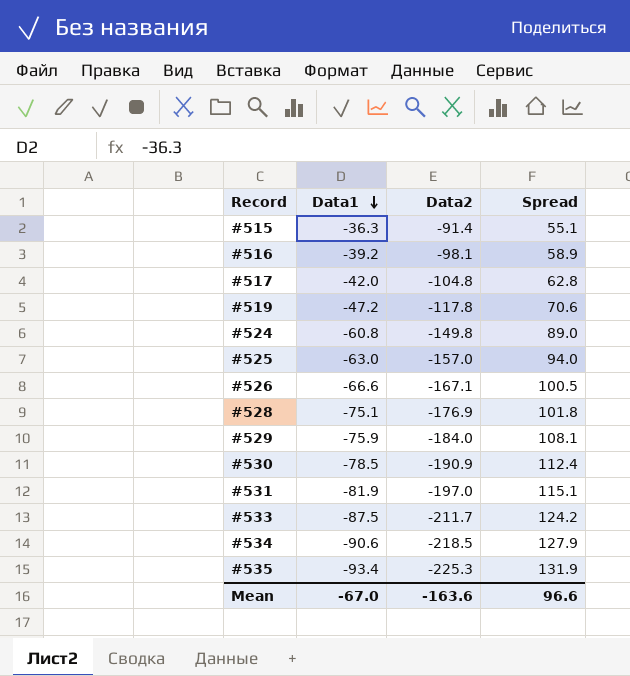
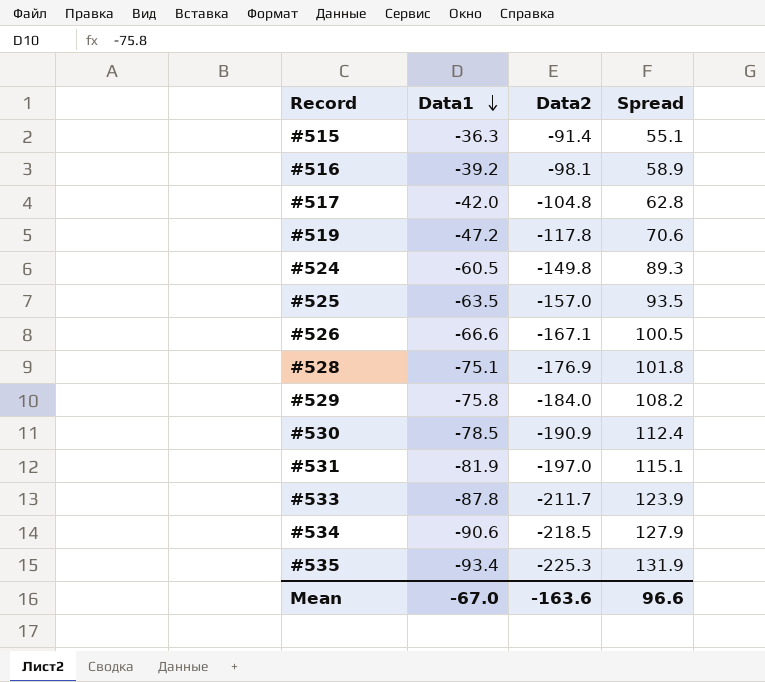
#524 | Data1: -60.8 -> -60.5
#524 | Spread: 89.0 -> 89.3
#525 | Data1: -63.0 -> -63.5
#525 | Spread: 94.0 -> 93.5
#529 | Data1: -75.9 -> -75.8
#529 | Spread: 108.1 -> 108.2
#533 | Data1: -87.5 -> -87.8
#533 | Spread: 124.2 -> 123.9

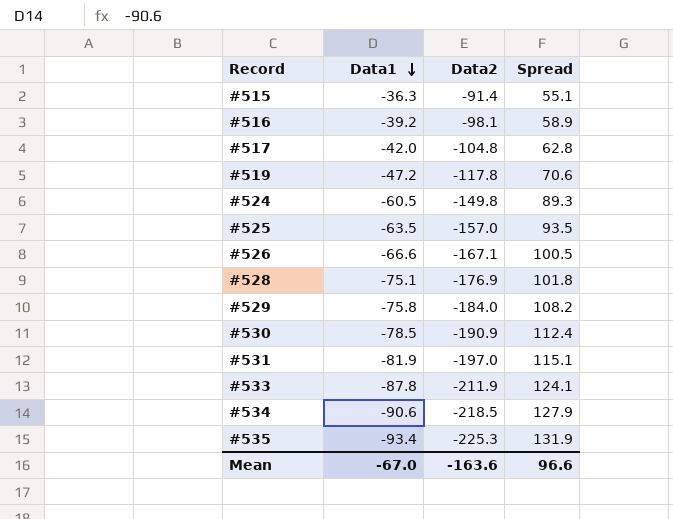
#533 | Data2: -211.7 -> -211.9
#533 | Spread: 123.9 -> 124.1

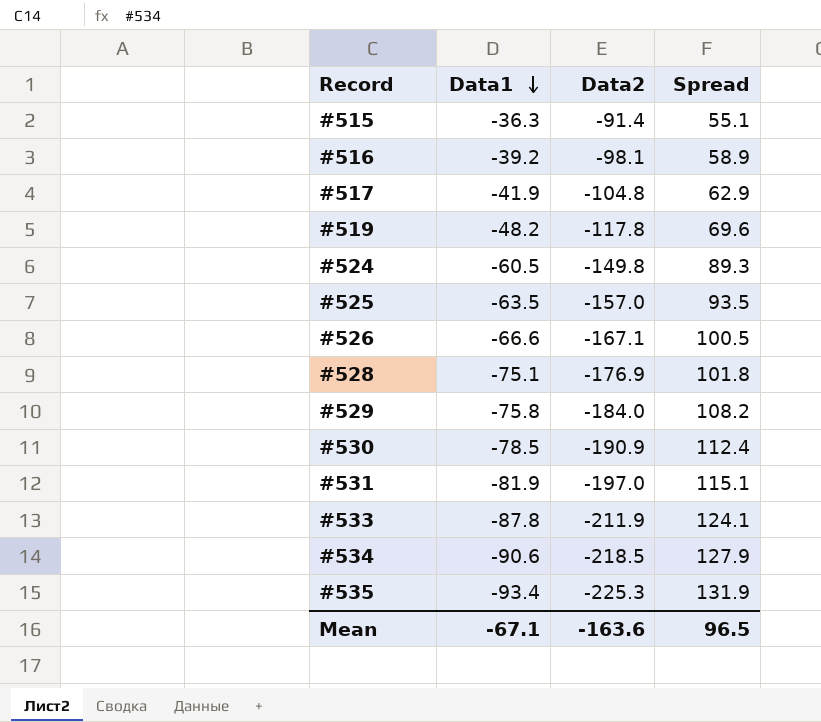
#517 | Data1: -42.0 -> -41.9
#517 | Spread: 62.8 -> 62.9
#519 | Data1: -47.2 -> -48.2
#519 | Spread: 70.6 -> 69.6
Mean | Data1: -67.0 -> -67.1
Mean | Spread: 96.6 -> 96.5

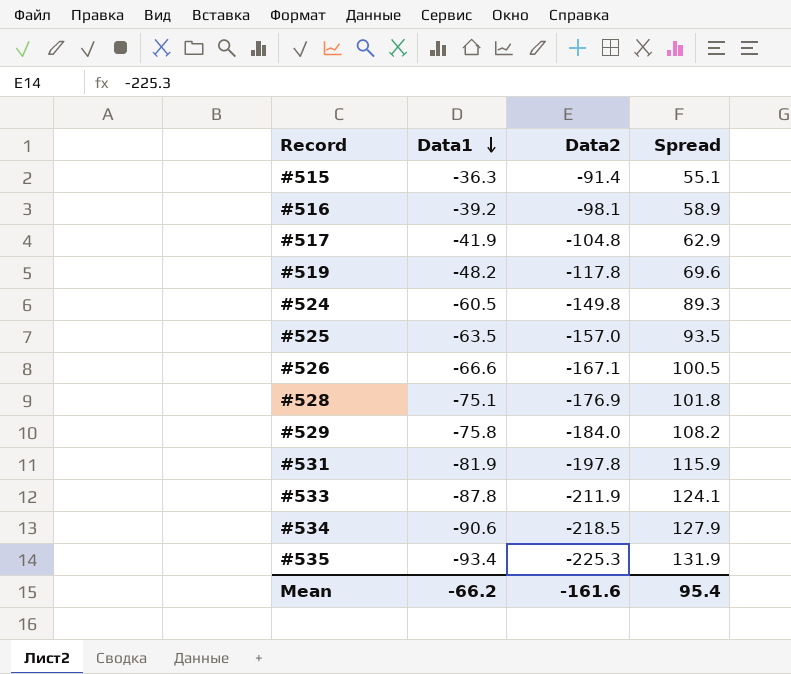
row #530: -78.5 | -190.9 | 112.4 -> none
#531 | Data2: -197.0 -> -197.8
#531 | Spread: 115.1 -> 115.9
Mean | Data1: -67.1 -> -66.2
Mean | Data2: -163.6 -> -161.6
Mean | Spread: 96.5 -> 95.4

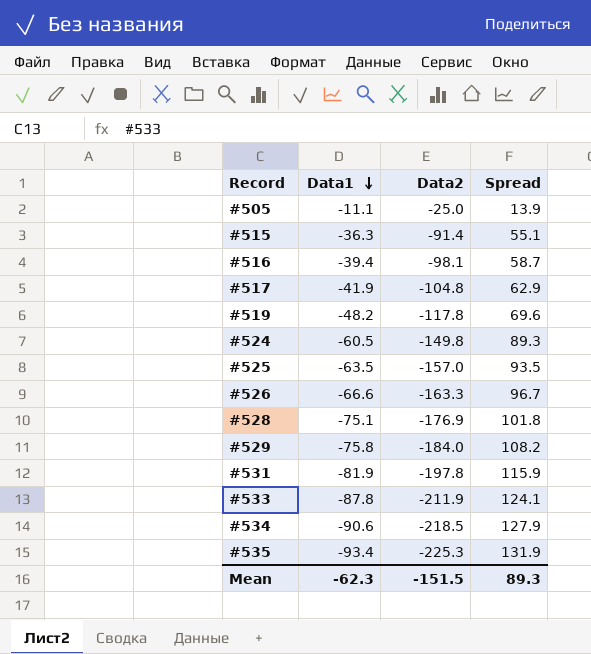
row #505: none -> -11.1 | -25.0 | 13.9
#516 | Data1: -39.2 -> -39.4
#516 | Spread: 58.9 -> 58.7
#526 | Data2: -167.1 -> -163.3
#526 | Spread: 100.5 -> 96.7
Mean | Data1: -66.2 -> -62.3
Mean | Data2: -161.6 -> -151.5
Mean | Spread: 95.4 -> 89.3

